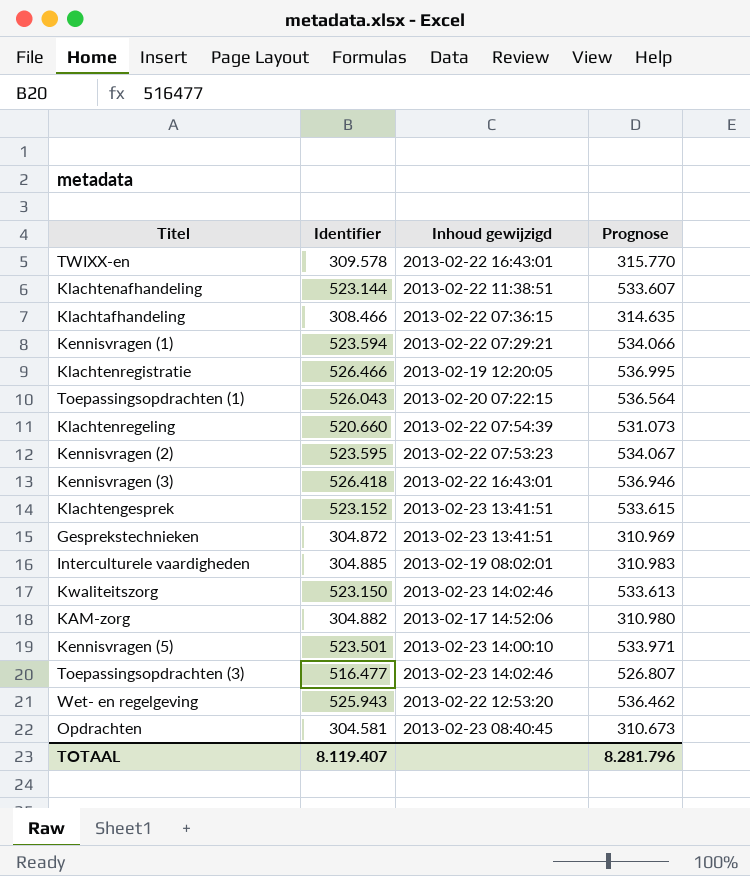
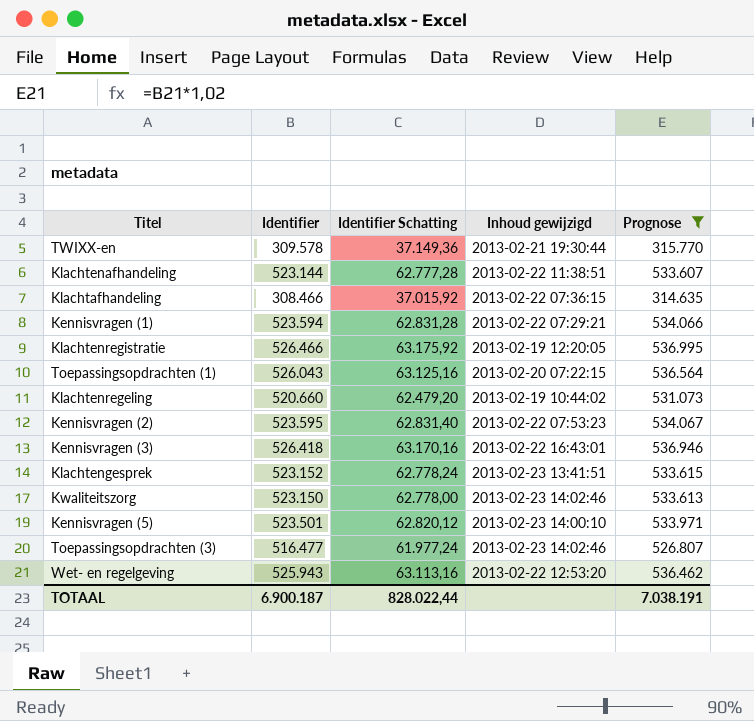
filter: none -> Prognose >= 314.635
column Identifier Schatting | formula: none -> [Identifier] * 0,12
TWIXX-en | Inhoud gewijzigd: 2013-02-22 16:43:01 -> 2013-02-21 19:30:44
Klachtenregeling | Inhoud gewijzigd: 2013-02-22 07:54:39 -> 2013-02-19 10:44:02
TOTAAL | Identifier: 8.119.407 -> 6.900.187
TOTAAL | Prognose: 8.281.796 -> 7.038.191

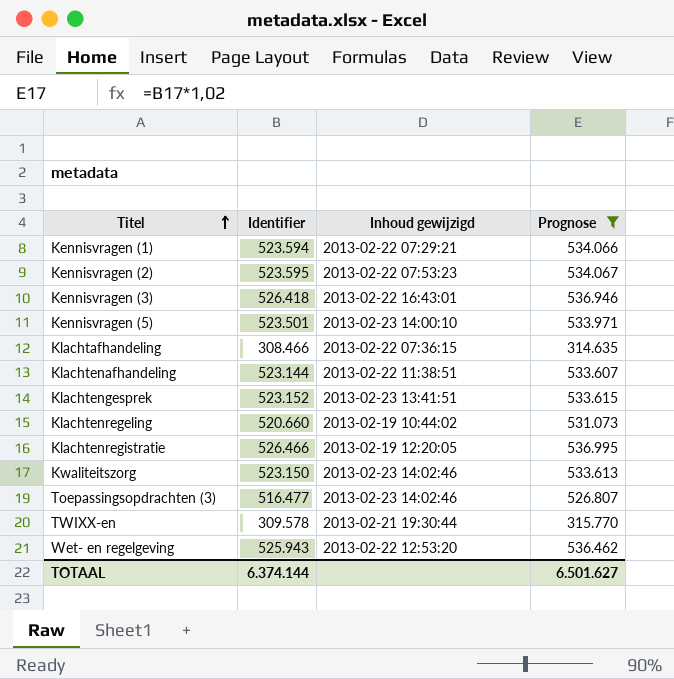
row order: none -> Titel ascending
column Identifier Schatting | formula: [Identifier] * 0,12 -> none
row Toepassingsopdrachten (1): 526.043 | 63.125,16 | 2013-02-20 07:22:15 | 536.564 -> none
TOTAAL | Identifier: 6.900.187 -> 6.374.144
TOTAAL | Prognose: 7.038.191 -> 6.501.627

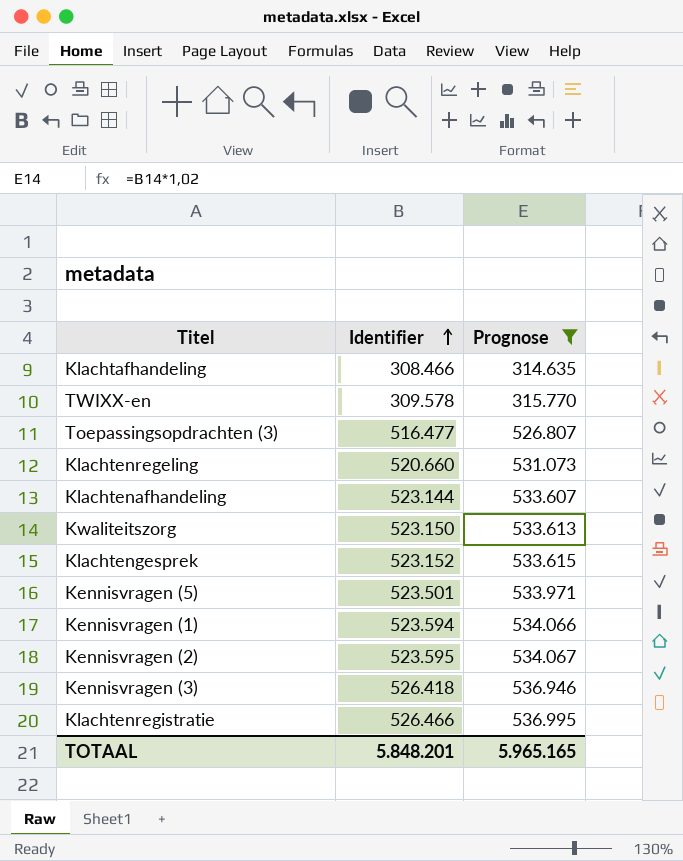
row order: Titel ascending -> Identifier ascending
column Inhoud gewijzigd | position: 3 -> none
row Wet- en regelgeving: 525.943 | 2013-02-22 12:53:20 | 536.462 -> none
TOTAAL | Identifier: 6.374.144 -> 5.848.201
TOTAAL | Prognose: 6.501.627 -> 5.965.165

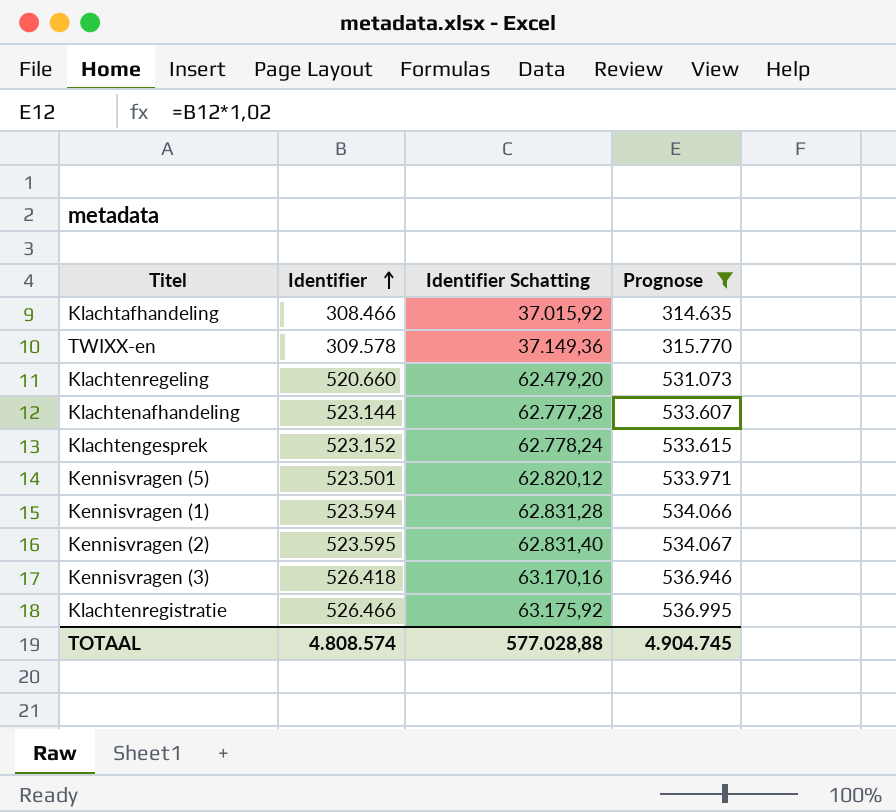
column Identifier Schatting | formula: none -> [Identifier] * 0,12
row Toepassingsopdrachten (3): 516.477 | 526.807 -> none
row Kwaliteitszorg: 523.150 | 533.613 -> none
TOTAAL | Identifier: 5.848.201 -> 4.808.574
TOTAAL | Prognose: 5.965.165 -> 4.904.745

